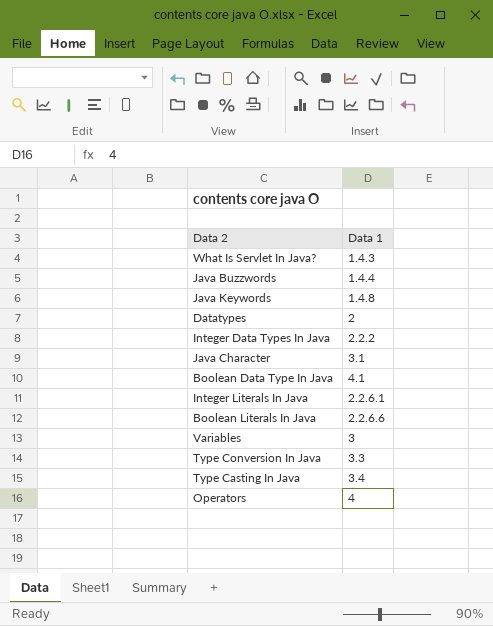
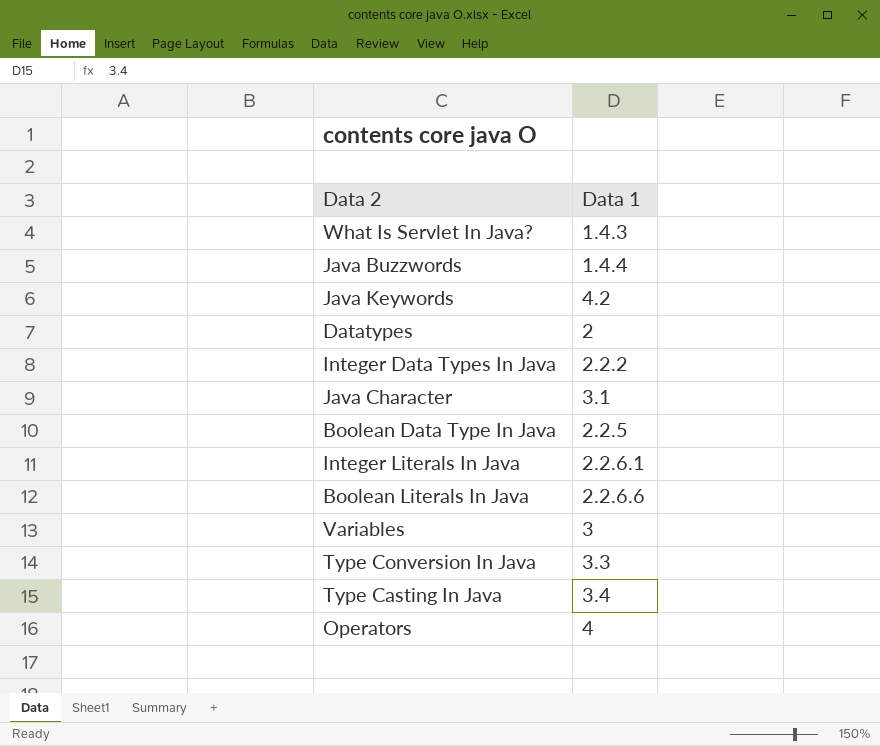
Java Keywords | Data 1: 1.4.8 -> 4.2
Boolean Data Type In Java | Data 1: 4.1 -> 2.2.5

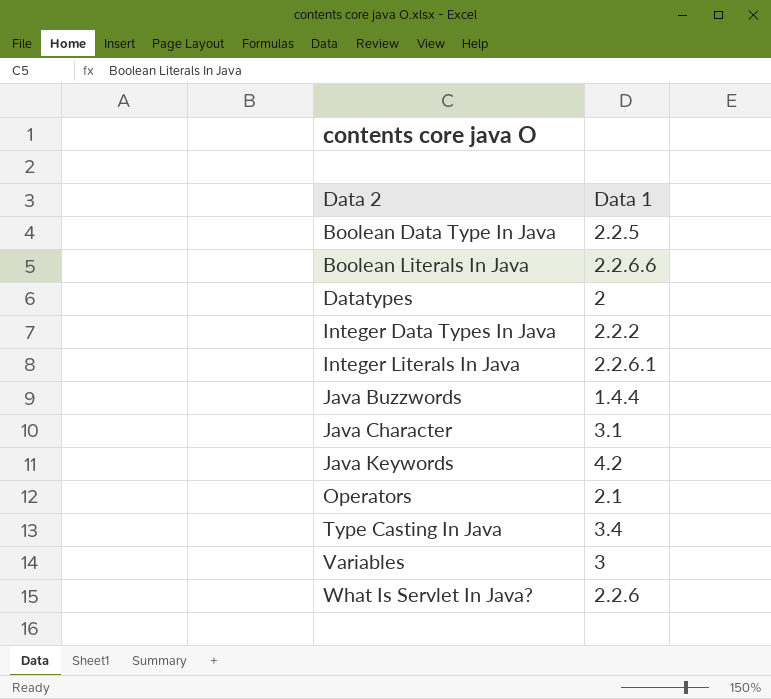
row order: none -> Data 2 ascending
row Type Conversion In Java: 3.3 -> none
Operators | Data 1: 4 -> 2.1
What Is Servlet In Java? | Data 1: 1.4.3 -> 2.2.6

